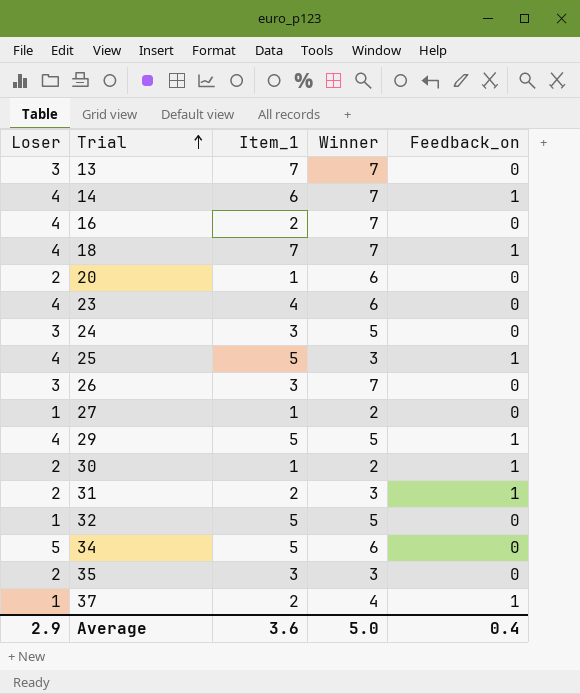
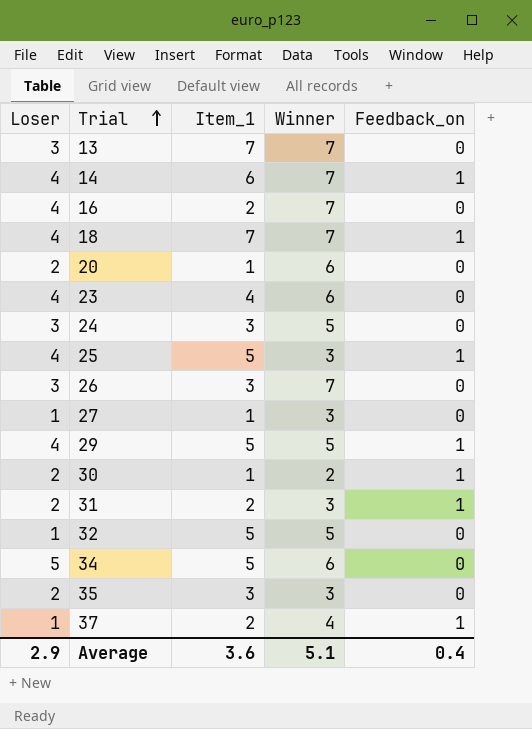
27 | Winner: 2 -> 3
Average | Winner: 5.0 -> 5.1

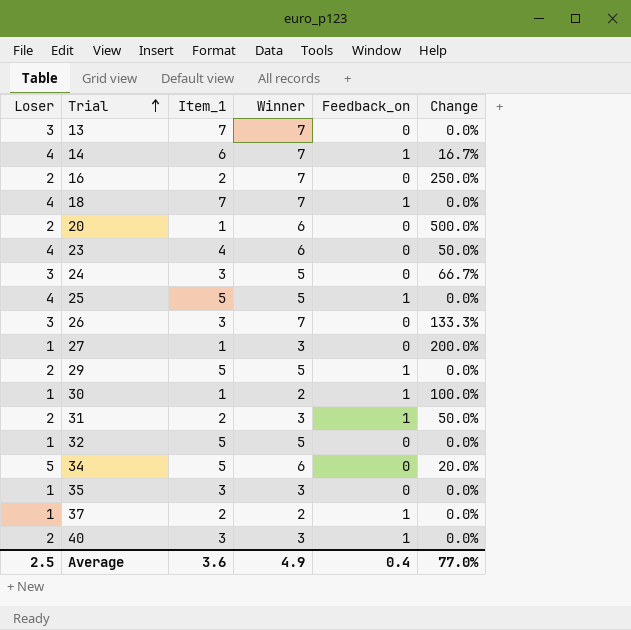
column Change | formula: none -> ([Winner] - [Item_1]) / [Item_1]
16 | Loser: 4 -> 2
25 | Winner: 3 -> 5
29 | Loser: 4 -> 2
30 | Loser: 2 -> 1
35 | Loser: 2 -> 1
37 | Winner: 4 -> 2
row 40: none -> 2 | 3 | 3 | 1 | 0.0%
Average | Loser: 2.9 -> 2.5
Average | Winner: 5.1 -> 4.9

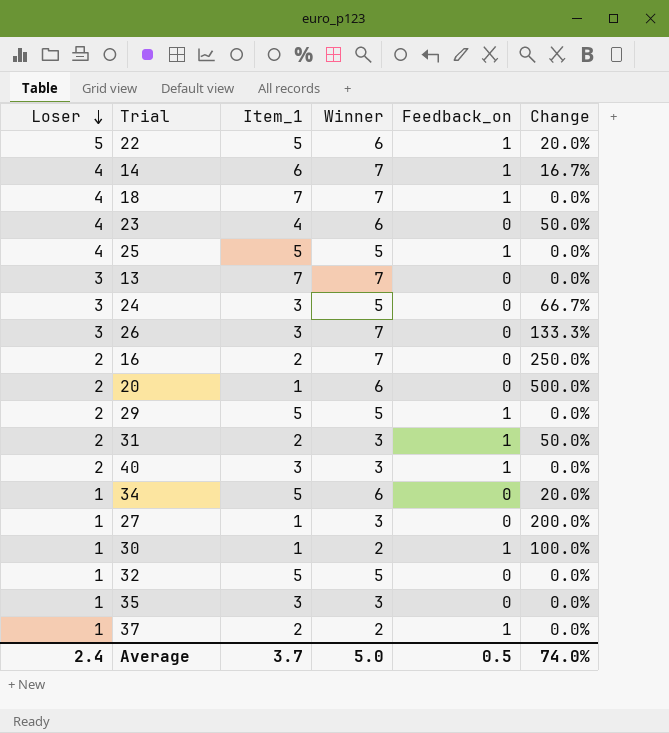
row order: Trial ascending -> Loser descending
row 22: none -> 5 | 5 | 6 | 1 | 20.0%
34 | Loser: 5 -> 1
Average | Loser: 2.5 -> 2.4
Average | Item_1: 3.6 -> 3.7
Average | Winner: 4.9 -> 5.0
Average | Feedback_on: 0.4 -> 0.5
Average | Change: 77.0% -> 74.0%

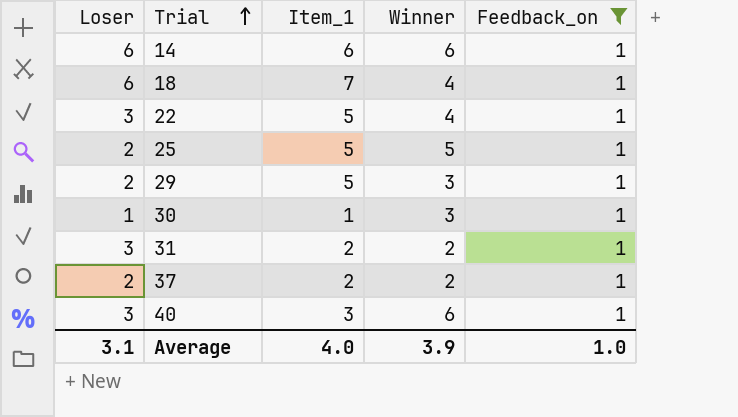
filter: none -> Feedback_on = 1
row order: Loser descending -> Trial ascending
column Change | formula: ([Winner] - [Item_1]) / [Item_1] -> none
14 | Loser: 4 -> 6
14 | Winner: 7 -> 6
18 | Loser: 4 -> 6
18 | Winner: 7 -> 4
22 | Loser: 5 -> 3
22 | Winner: 6 -> 4
25 | Loser: 4 -> 2
29 | Winner: 5 -> 3
30 | Winner: 2 -> 3
31 | Loser: 2 -> 3
31 | Winner: 3 -> 2
37 | Loser: 1 -> 2
40 | Loser: 2 -> 3
40 | Winner: 3 -> 6
Average | Loser: 2.4 -> 3.1
Average | Item_1: 3.7 -> 4.0
Average | Winner: 5.0 -> 3.9
Average | Feedback_on: 0.5 -> 1.0

